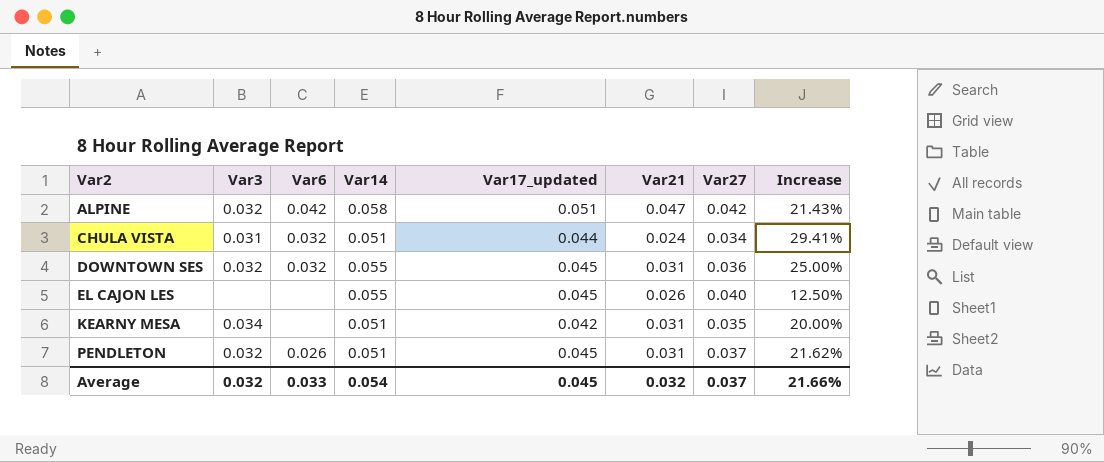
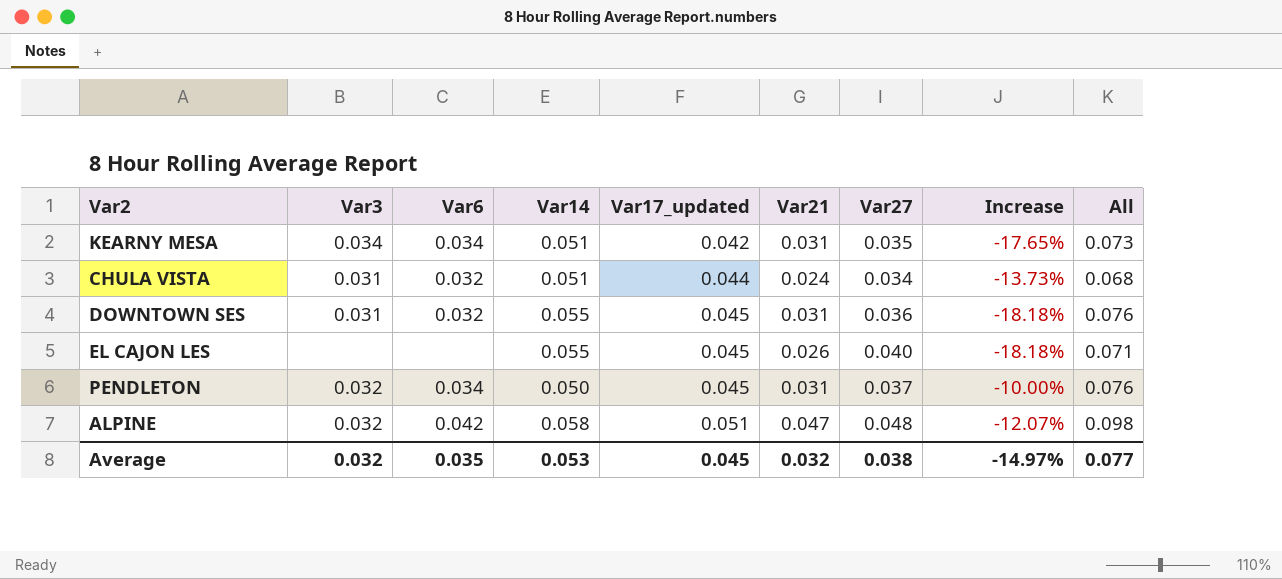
row order: Var2 ascending -> Var17_updated ascending
column Increase | formula: ([Var17_updated] - [Var27]) / [Var27] -> ([Var17_updated] - [Var14]) / [Var14]
column All | formula: none -> [Var17_updated] + [Var21]
KEARNY MESA | Var6: none -> 0.034
DOWNTOWN SES | Var3: 0.032 -> 0.031
PENDLETON | Var6: 0.026 -> 0.034
PENDLETON | Var14: 0.051 -> 0.050
ALPINE | Var27: 0.042 -> 0.048
Average | Var6: 0.033 -> 0.035
Average | Var14: 0.054 -> 0.053
Average | Var27: 0.037 -> 0.038
Average | Increase: 21.66% -> -14.97%

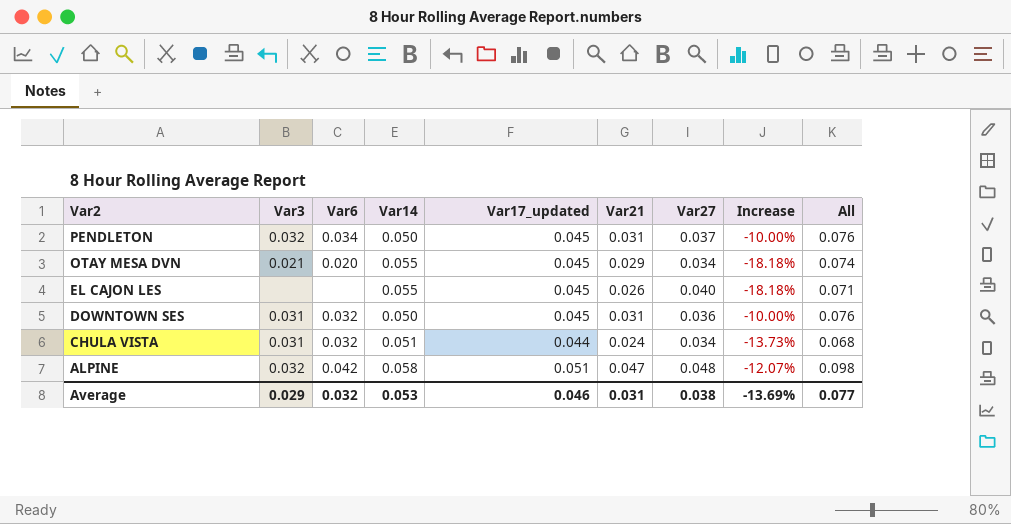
row order: Var17_updated ascending -> Var2 descending
row KEARNY MESA: 0.034 | 0.034 | 0.051 | 0.042 | 0.031 | 0.035 | -17.65% | 0.073 -> none
row OTAY MESA DVN: none -> 0.021 | 0.020 | 0.055 | 0.045 | 0.029 | 0.034 | -18.18% | 0.074
DOWNTOWN SES | Var14: 0.055 -> 0.050
DOWNTOWN SES | Increase: -18.18% -> -10.00%
Average | Var3: 0.032 -> 0.029
Average | Var6: 0.035 -> 0.032
Average | Var17_updated: 0.045 -> 0.046
Average | Var21: 0.032 -> 0.031
Average | Increase: -14.97% -> -13.69%

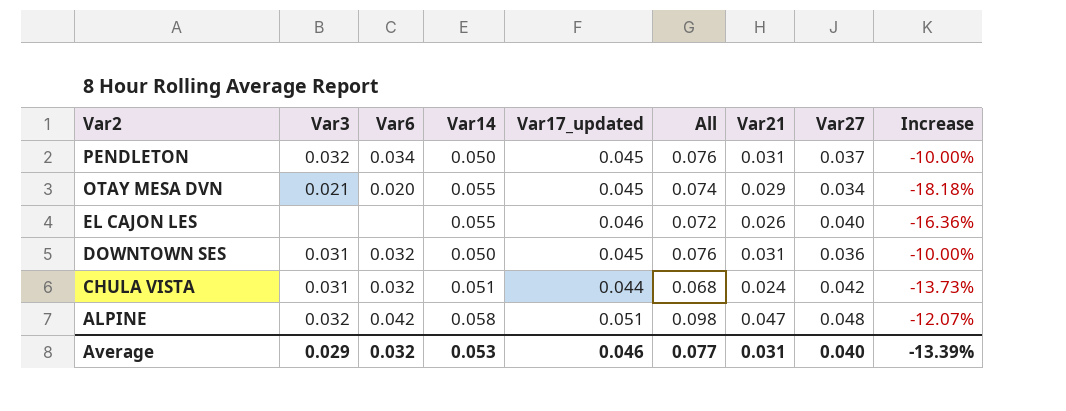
column All | position: 9 -> 6
EL CAJON LES | Var17_updated: 0.045 -> 0.046
EL CAJON LES | All: 0.071 -> 0.072
EL CAJON LES | Increase: -18.18% -> -16.36%
CHULA VISTA | Var27: 0.034 -> 0.042
Average | Var27: 0.038 -> 0.040
Average | Increase: -13.69% -> -13.39%

